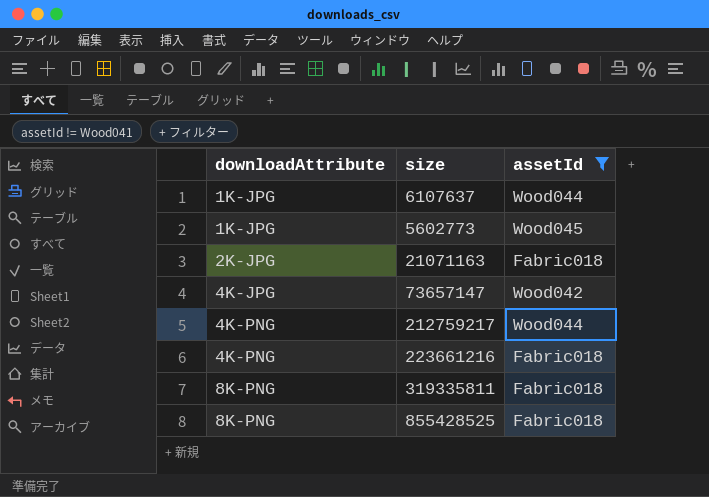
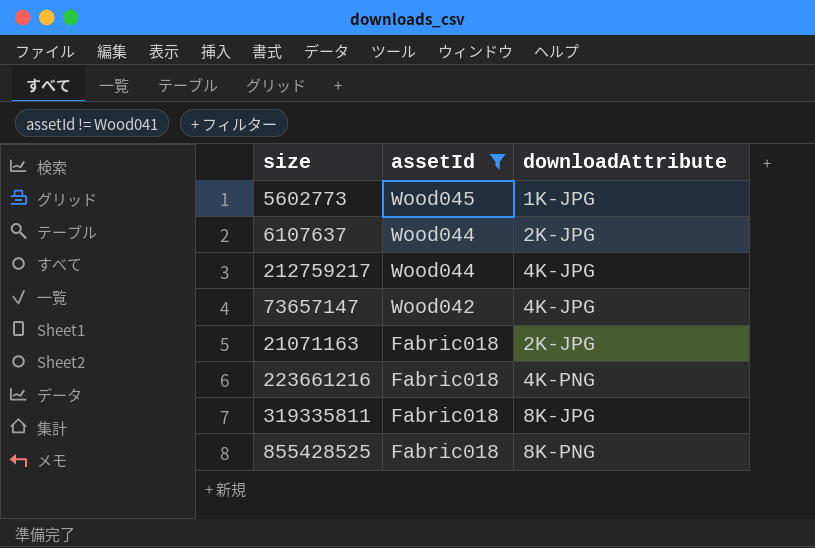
row order: downloadAttribute ascending -> assetId descending
column downloadAttribute | position: 1 -> 3
6107637 | downloadAttribute: 1K-JPG -> 2K-JPG
212759217 | downloadAttribute: 4K-PNG -> 4K-JPG
319335811 | downloadAttribute: 8K-PNG -> 8K-JPG

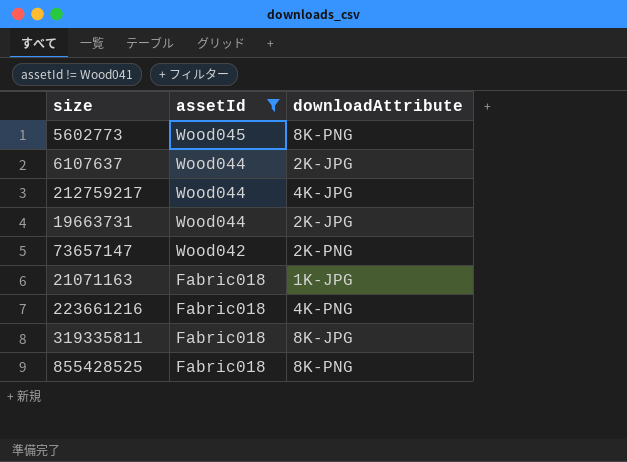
5602773 | downloadAttribute: 1K-JPG -> 8K-PNG
row 19663731: none -> Wood044 | 2K-JPG
73657147 | downloadAttribute: 4K-JPG -> 2K-PNG
21071163 | downloadAttribute: 2K-JPG -> 1K-JPG

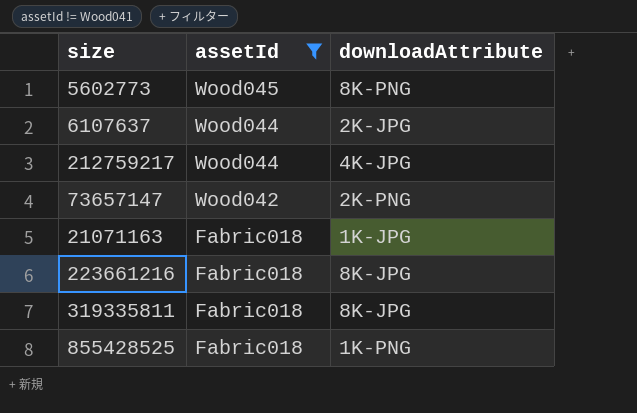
row 19663731: Wood044 | 2K-JPG -> none
223661216 | downloadAttribute: 4K-PNG -> 8K-JPG
855428525 | downloadAttribute: 8K-PNG -> 1K-PNG

